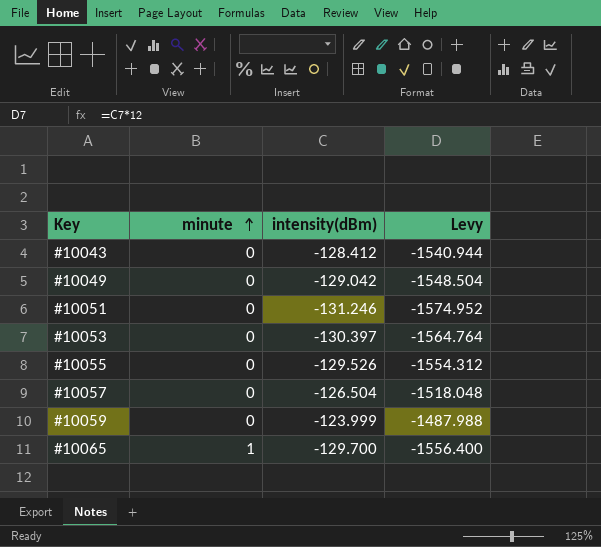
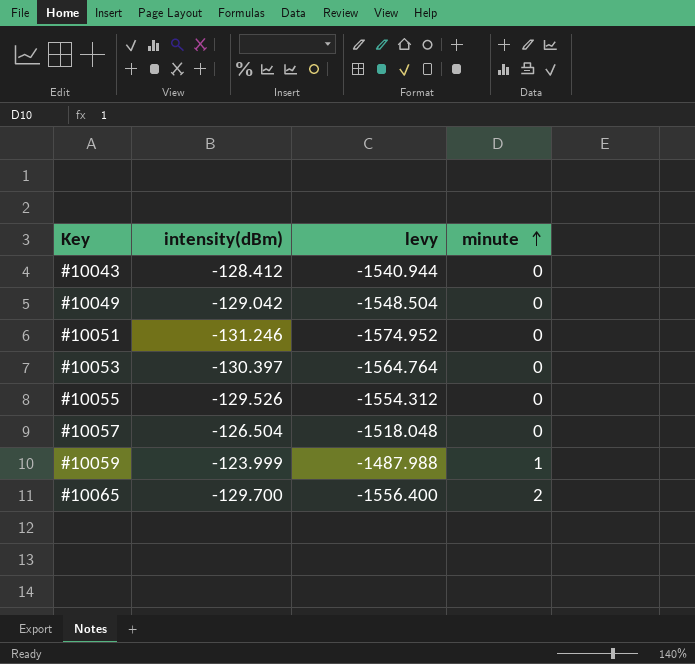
column name: Levy -> levy
column minute | position: 2 -> 4
#10059 | minute: 0 -> 1
#10065 | minute: 1 -> 2

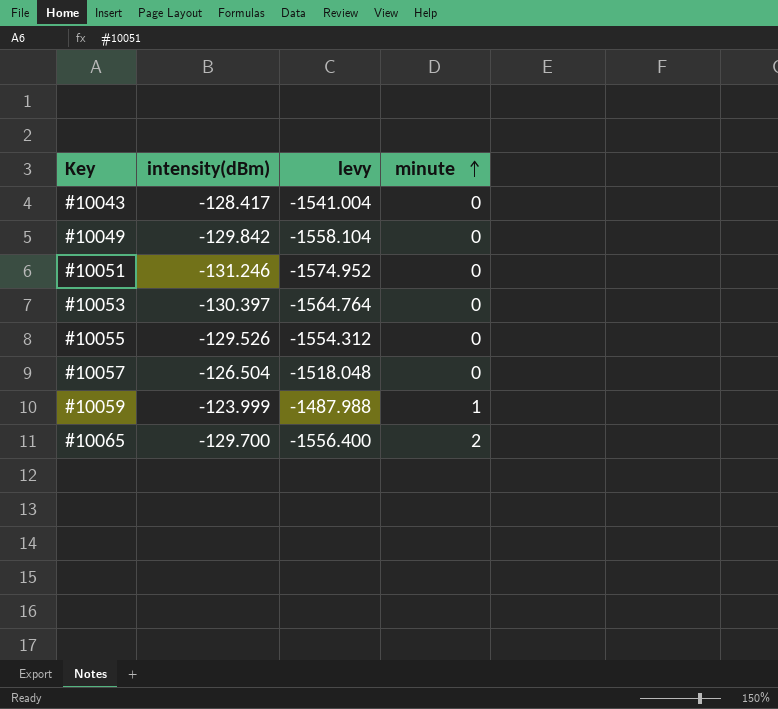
#10043 | intensity(dBm): -128.412 -> -128.417
#10043 | levy: -1540.944 -> -1541.004
#10049 | intensity(dBm): -129.042 -> -129.842
#10049 | levy: -1548.504 -> -1558.104

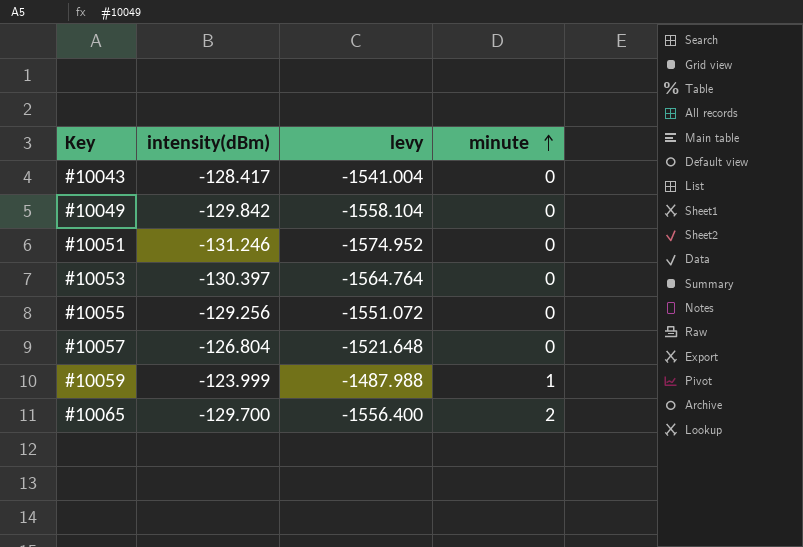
#10055 | intensity(dBm): -129.526 -> -129.256
#10055 | levy: -1554.312 -> -1551.072
#10057 | intensity(dBm): -126.504 -> -126.804
#10057 | levy: -1518.048 -> -1521.648

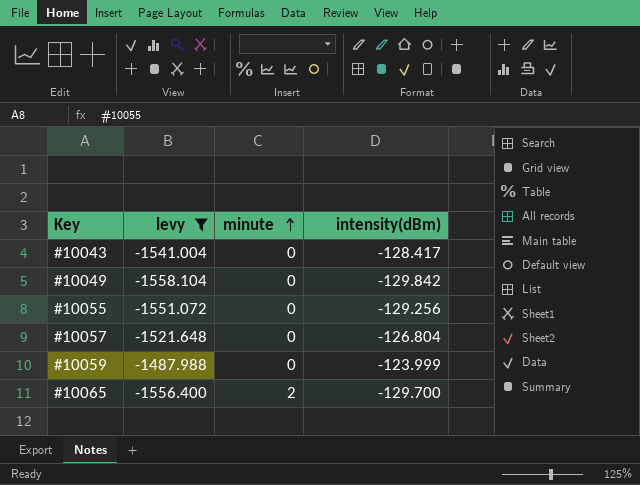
filter: none -> levy >= -1558.104
column intensity(dBm) | position: 2 -> 4
#10059 | minute: 1 -> 0

